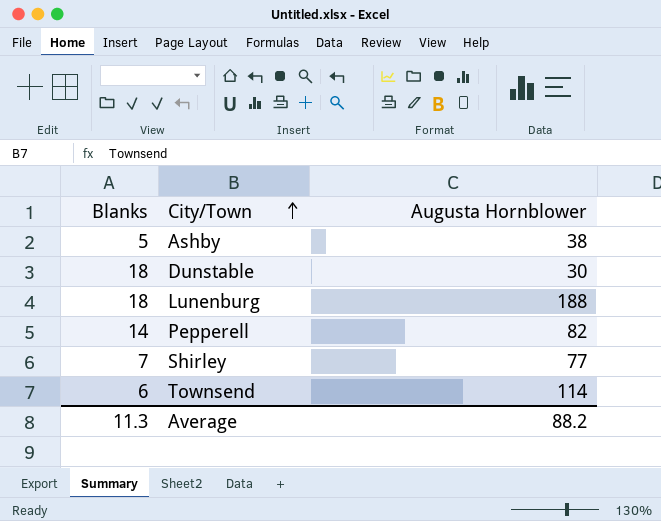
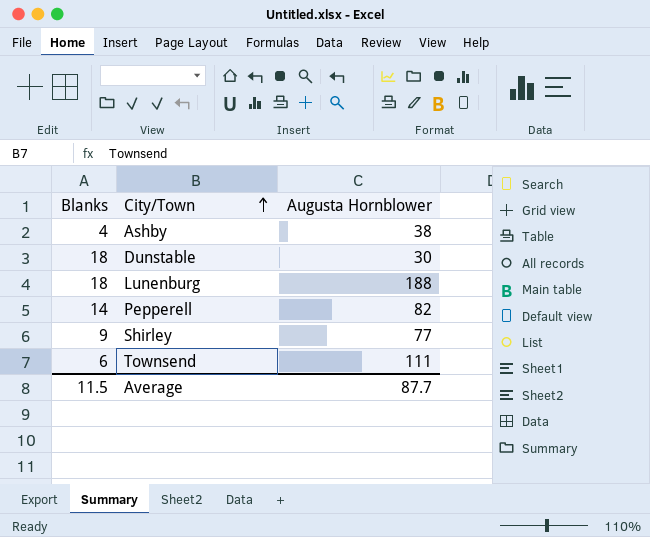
Ashby | Blanks: 5 -> 4
Shirley | Blanks: 7 -> 9
Townsend | Augusta Hornblower: 114 -> 111
Average | Blanks: 11.3 -> 11.5
Average | Augusta Hornblower: 88.2 -> 87.7

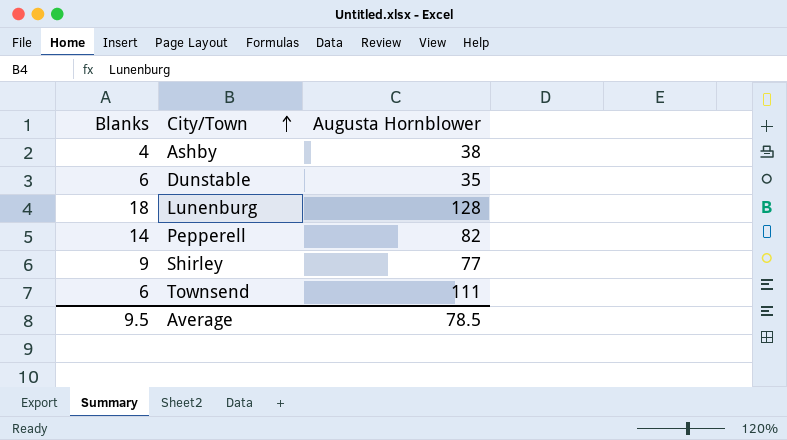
Dunstable | Blanks: 18 -> 6
Dunstable | Augusta Hornblower: 30 -> 35
Lunenburg | Augusta Hornblower: 188 -> 128
Average | Blanks: 11.5 -> 9.5
Average | Augusta Hornblower: 87.7 -> 78.5

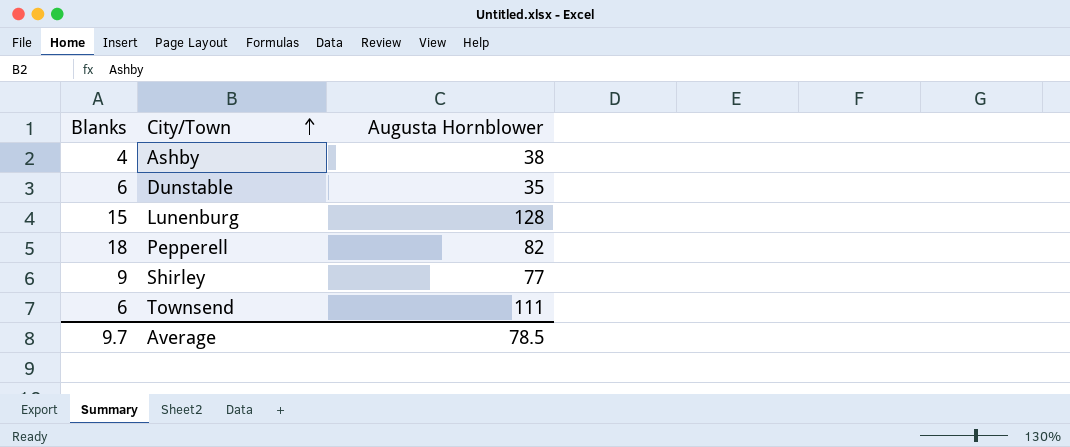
Lunenburg | Blanks: 18 -> 15
Pepperell | Blanks: 14 -> 18
Average | Blanks: 9.5 -> 9.7

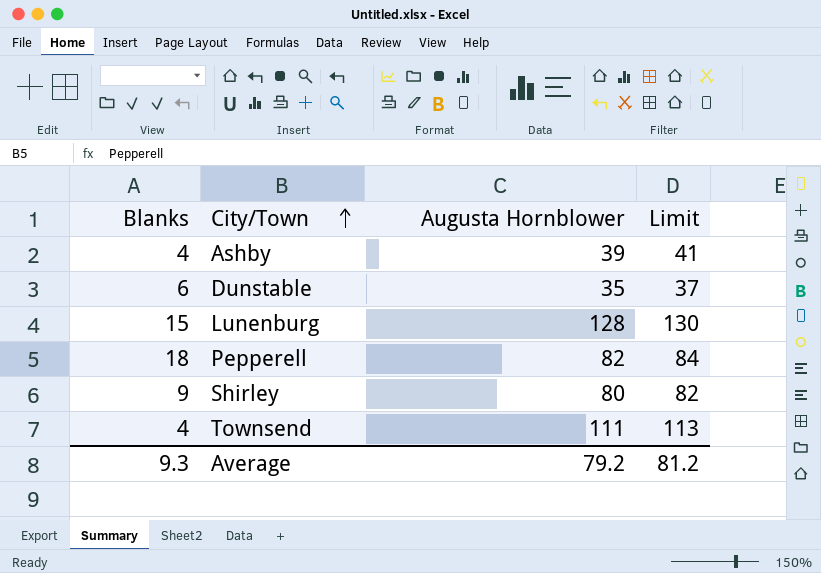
column Limit | formula: none -> [Augusta Hornblower] + 2
Ashby | Augusta Hornblower: 38 -> 39
Shirley | Augusta Hornblower: 77 -> 80
Townsend | Blanks: 6 -> 4
Average | Blanks: 9.7 -> 9.3
Average | Augusta Hornblower: 78.5 -> 79.2

